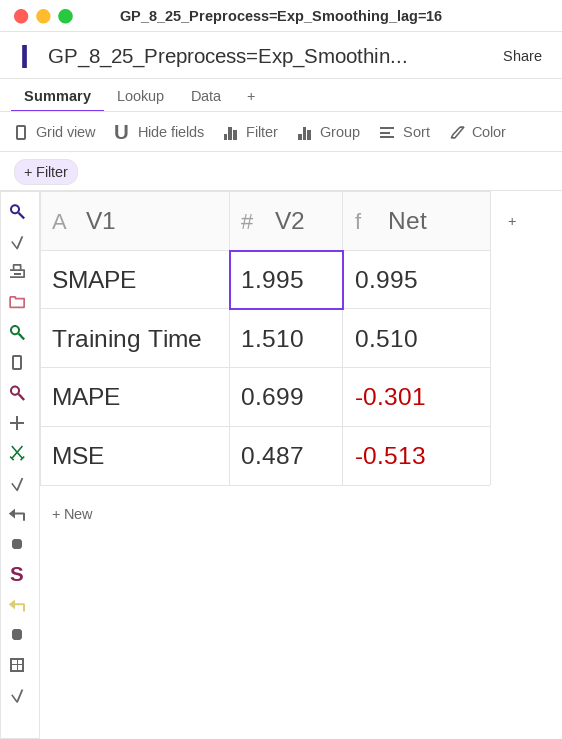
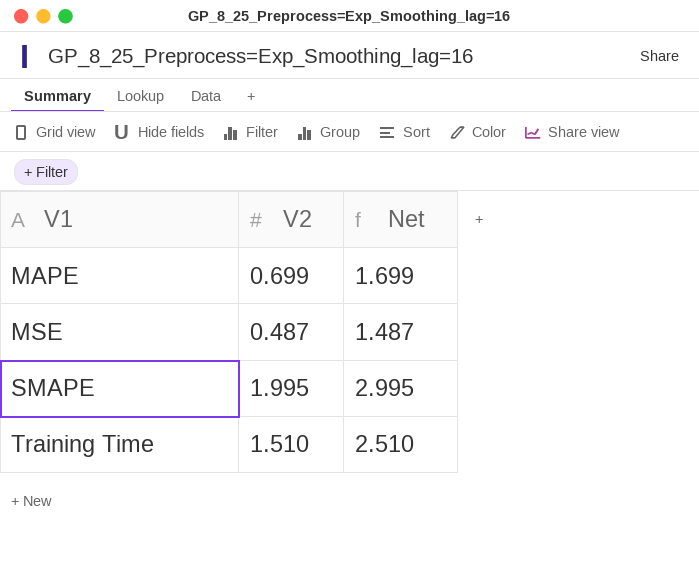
row order: V2 descending -> V1 ascending
column Net | formula: [V2] - 1 -> [V2] + 1

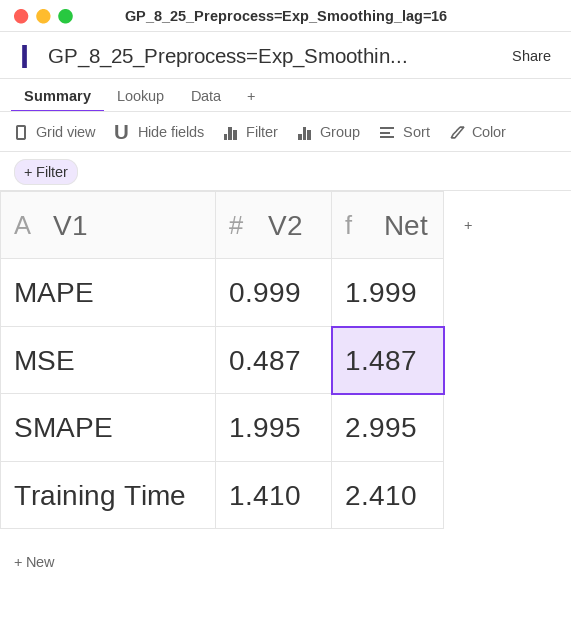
MAPE | V2: 0.699 -> 0.999
MAPE | Net: 1.699 -> 1.999
Training Time | V2: 1.510 -> 1.410
Training Time | Net: 2.510 -> 2.410

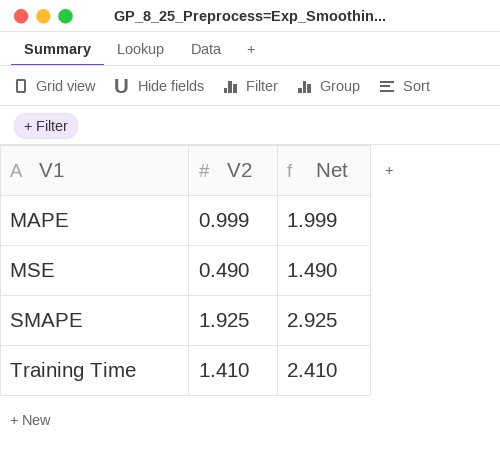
MSE | V2: 0.487 -> 0.490
MSE | Net: 1.487 -> 1.490
SMAPE | V2: 1.995 -> 1.925
SMAPE | Net: 2.995 -> 2.925

